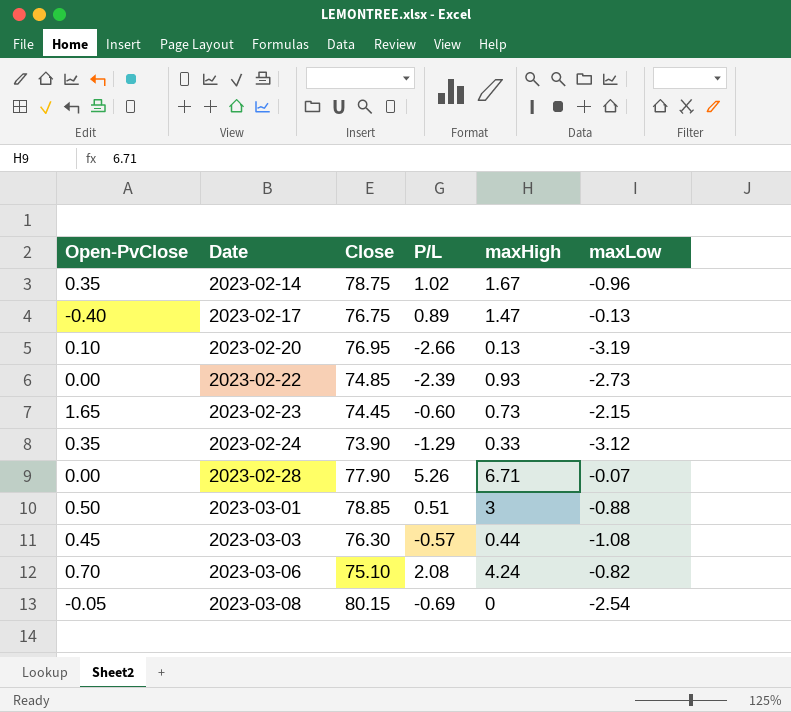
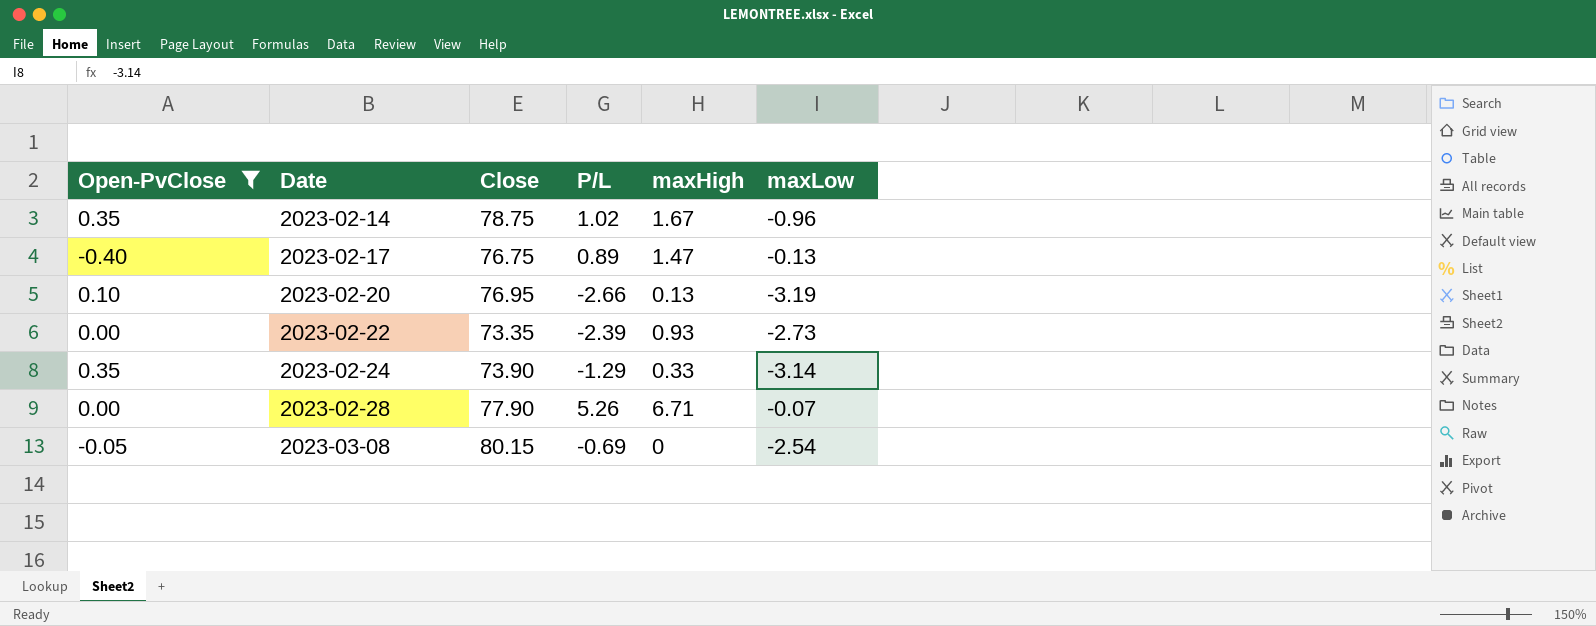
filter: none -> Open-PvClose <= 0.35
2023-02-22 | Close: 74.85 -> 73.35
2023-02-24 | maxLow: -3.12 -> -3.14

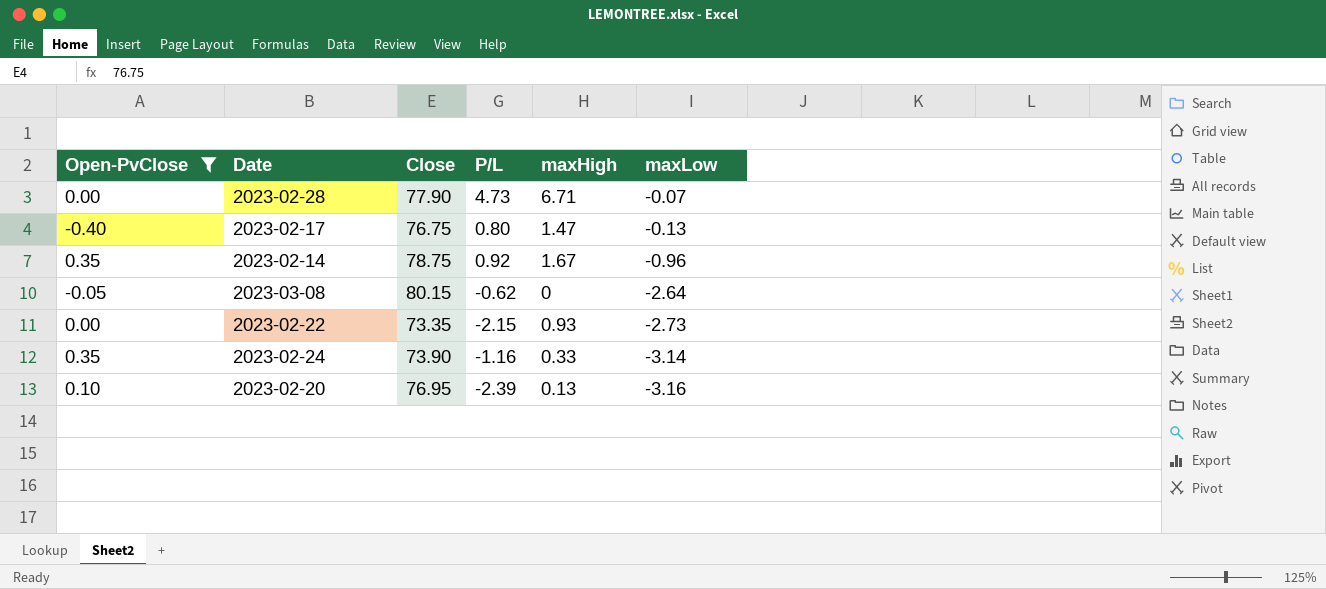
row order: Date ascending -> maxLow descending
2023-02-28 | P/L: 5.26 -> 4.73
2023-02-17 | P/L: 0.89 -> 0.80
2023-02-14 | P/L: 1.02 -> 0.92
2023-03-08 | P/L: -0.69 -> -0.62
2023-03-08 | maxLow: -2.54 -> -2.64
2023-02-22 | P/L: -2.39 -> -2.15
2023-02-24 | P/L: -1.29 -> -1.16
2023-02-20 | P/L: -2.66 -> -2.39
2023-02-20 | maxLow: -3.19 -> -3.16

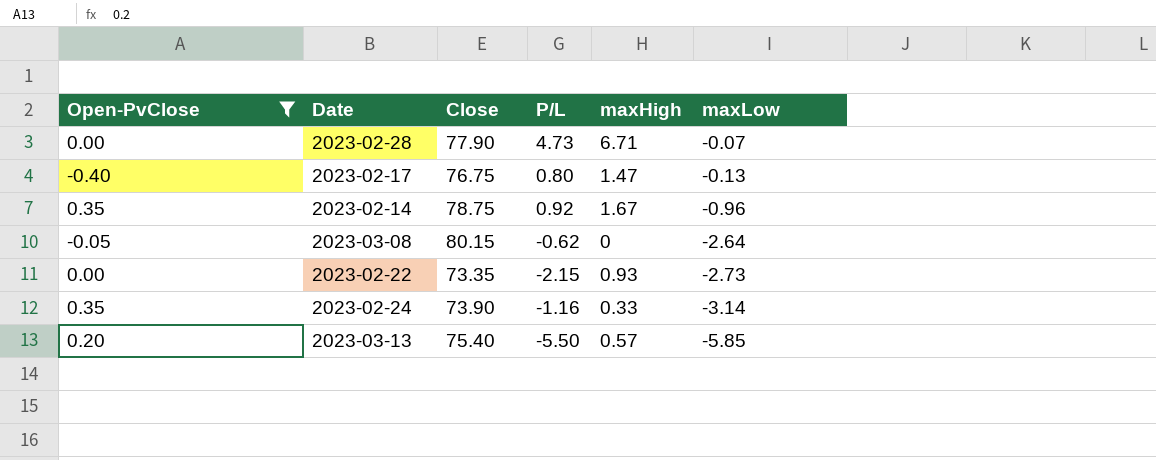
row 2023-02-20: 0.10 | 76.95 | -2.39 | 0.13 | -3.16 -> none
row 2023-03-13: none -> 0.20 | 75.40 | -5.50 | 0.57 | -5.85

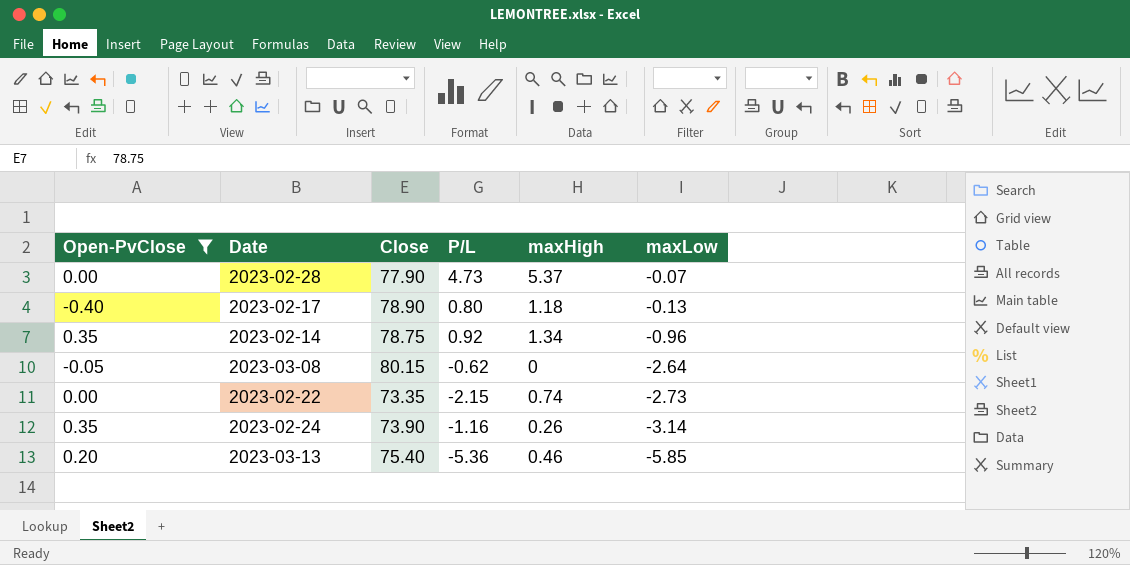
2023-02-28 | maxHigh: 6.71 -> 5.37
2023-02-17 | Close: 76.75 -> 78.90
2023-02-17 | maxHigh: 1.47 -> 1.18
2023-02-14 | maxHigh: 1.67 -> 1.34
2023-02-22 | maxHigh: 0.93 -> 0.74
2023-02-24 | maxHigh: 0.33 -> 0.26
2023-03-13 | P/L: -5.50 -> -5.36
2023-03-13 | maxHigh: 0.57 -> 0.46

